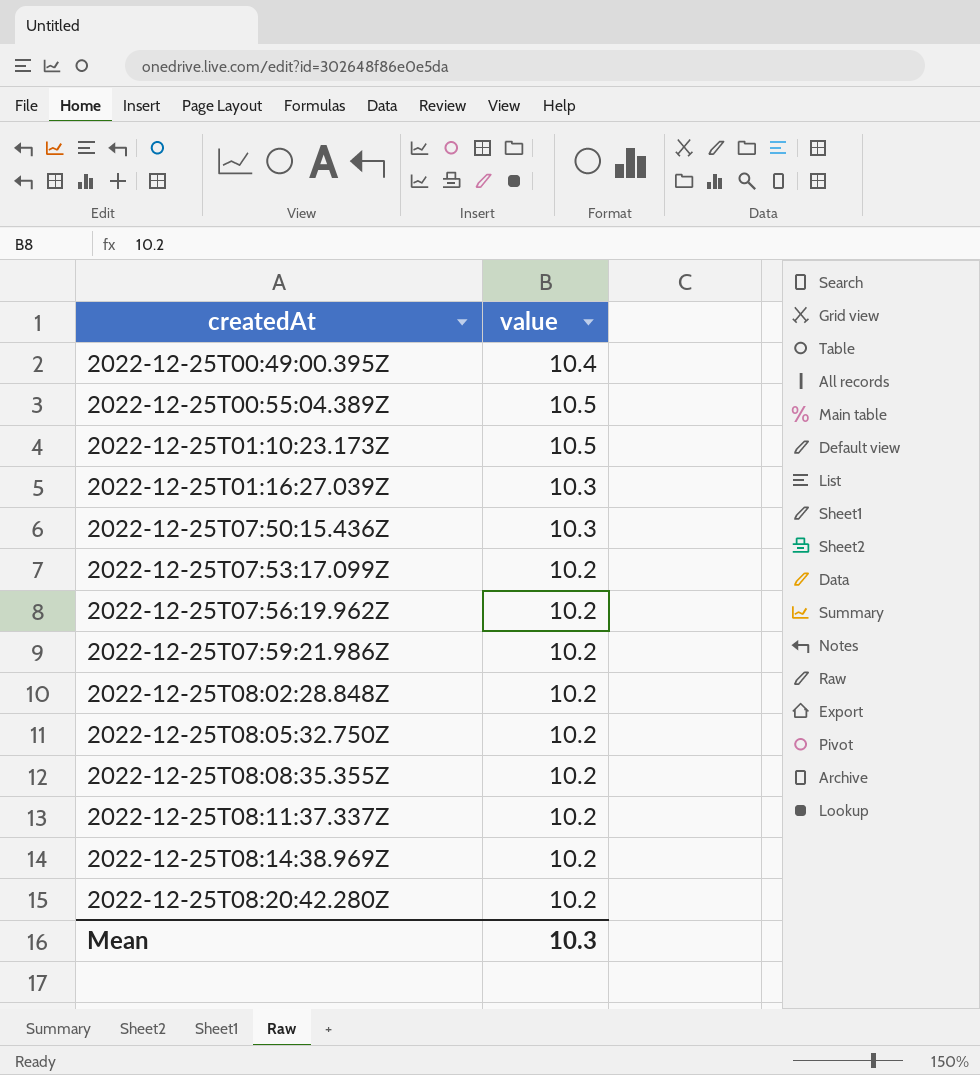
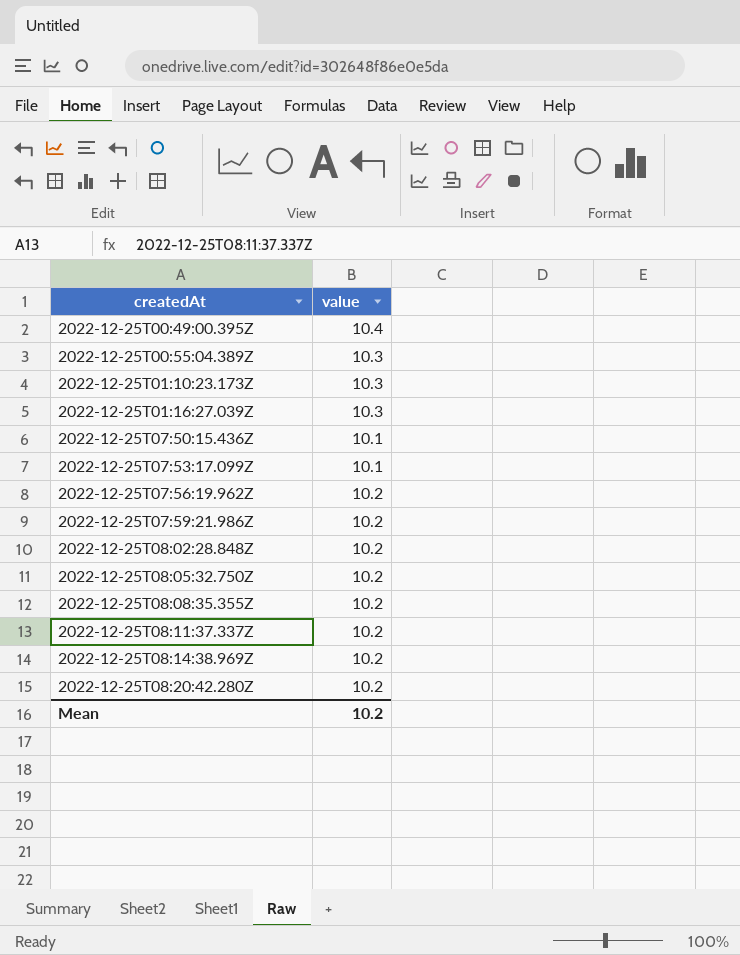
2022-12-25T00:55:04.389Z | value: 10.5 -> 10.3
2022-12-25T01:10:23.173Z | value: 10.5 -> 10.3
2022-12-25T07:50:15.436Z | value: 10.3 -> 10.1
2022-12-25T07:53:17.099Z | value: 10.2 -> 10.1
Mean | value: 10.3 -> 10.2

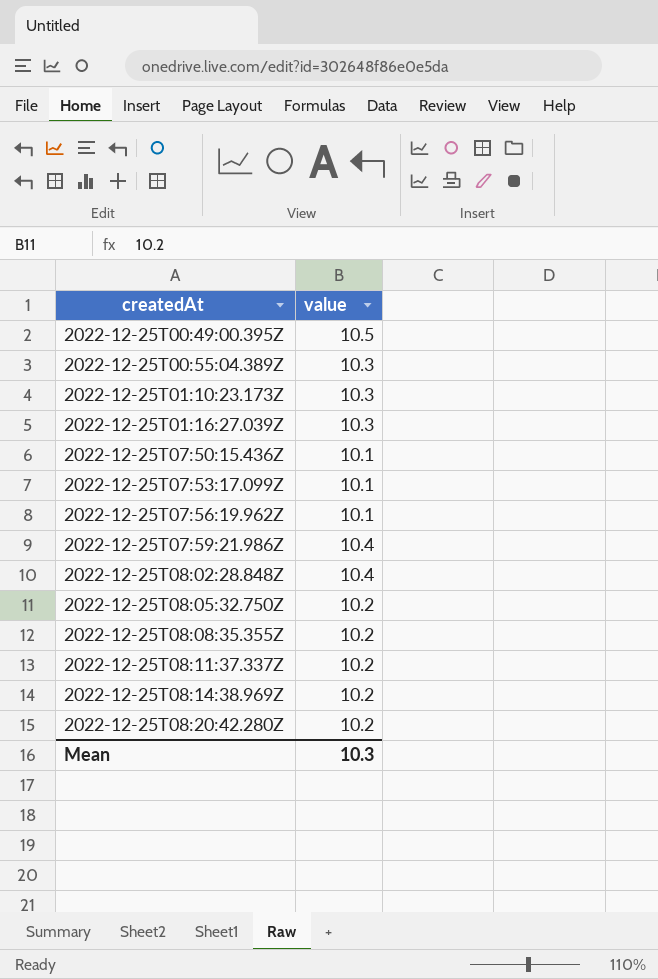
2022-12-25T00:49:00.395Z | value: 10.4 -> 10.5
2022-12-25T07:56:19.962Z | value: 10.2 -> 10.1
2022-12-25T07:59:21.986Z | value: 10.2 -> 10.4
2022-12-25T08:02:28.848Z | value: 10.2 -> 10.4
Mean | value: 10.2 -> 10.3

